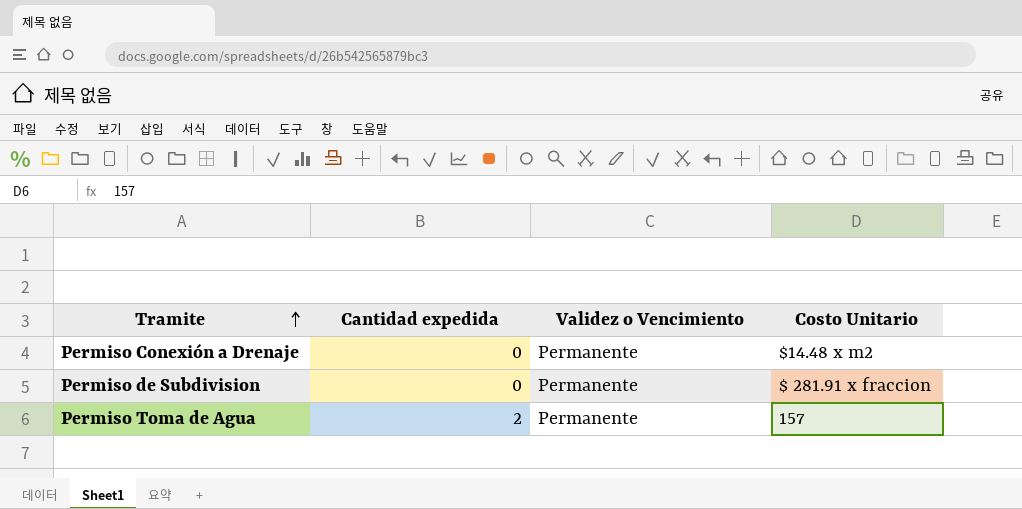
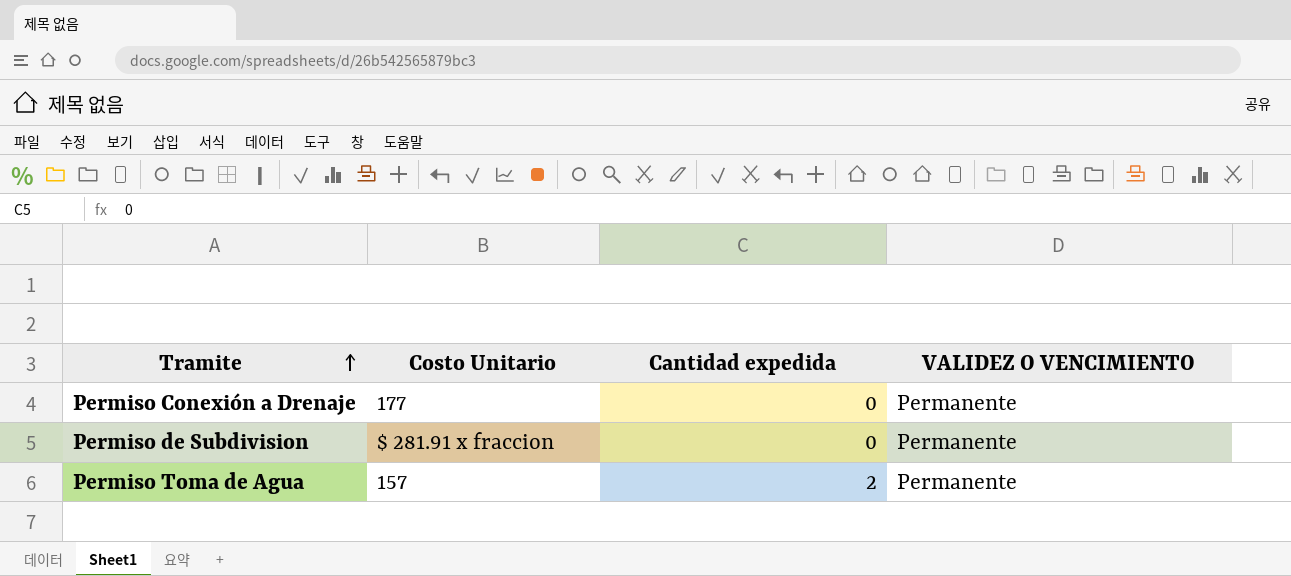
column Costo Unitario | position: 4 -> 2
column name: Validez o Vencimiento -> VALIDEZ O VENCIMIENTO
Permiso Conexión a Drenaje | Costo Unitario: $14.48 x m2 -> 177

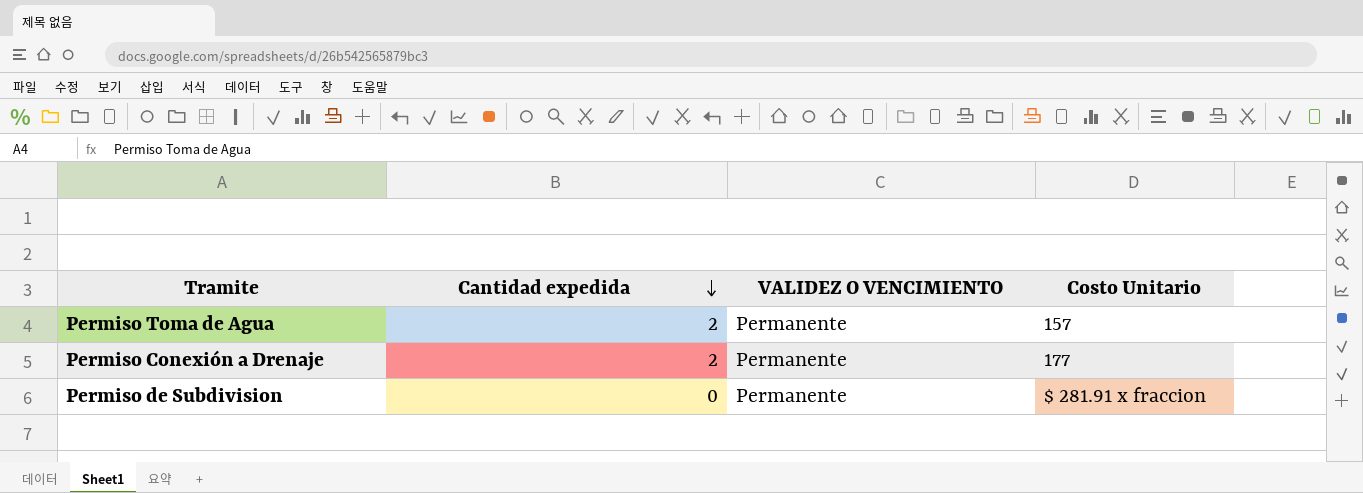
row order: Tramite ascending -> Cantidad expedida descending
column Costo Unitario | position: 2 -> 4
Permiso Conexión a Drenaje | Cantidad expedida: 0 -> 2

